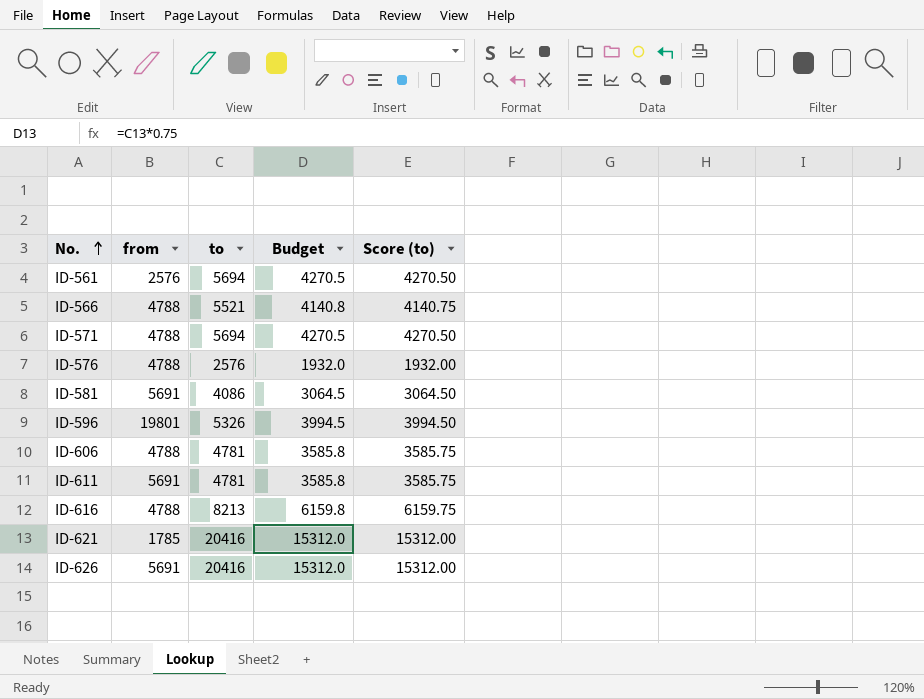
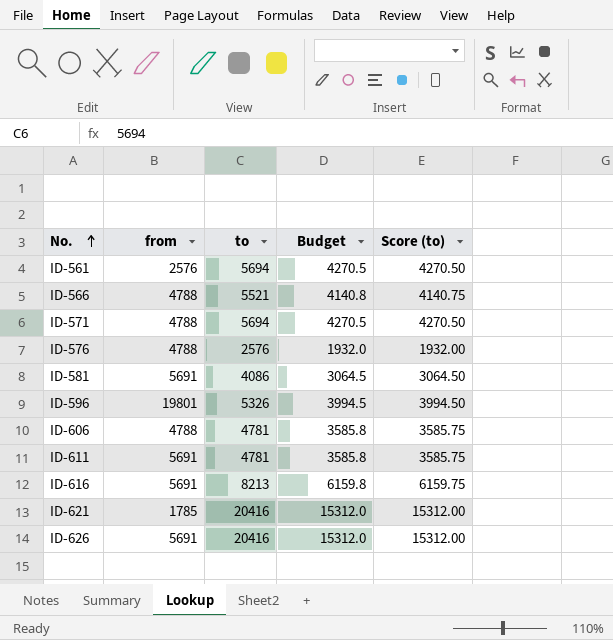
ID-616 | from: 4788 -> 5691

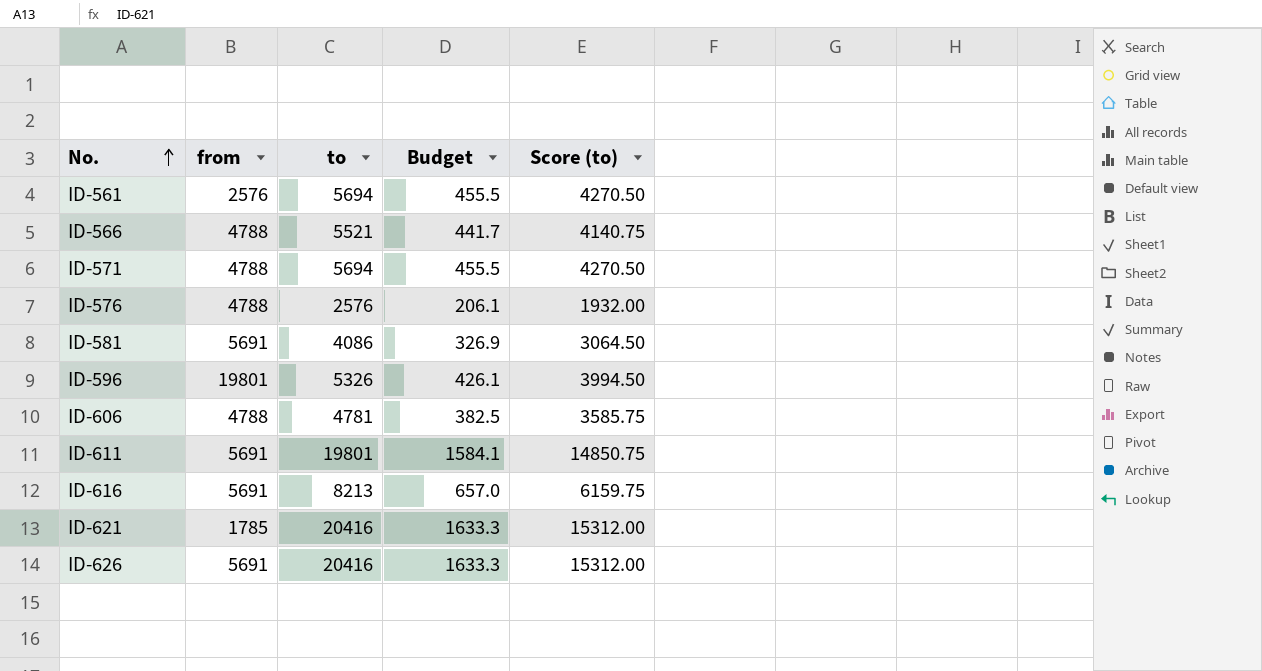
column Budget | formula: [to] * 0.75 -> [to] * 0.08
ID-611 | to: 4781 -> 19801
ID-611 | Score (to): 3585.75 -> 14850.75

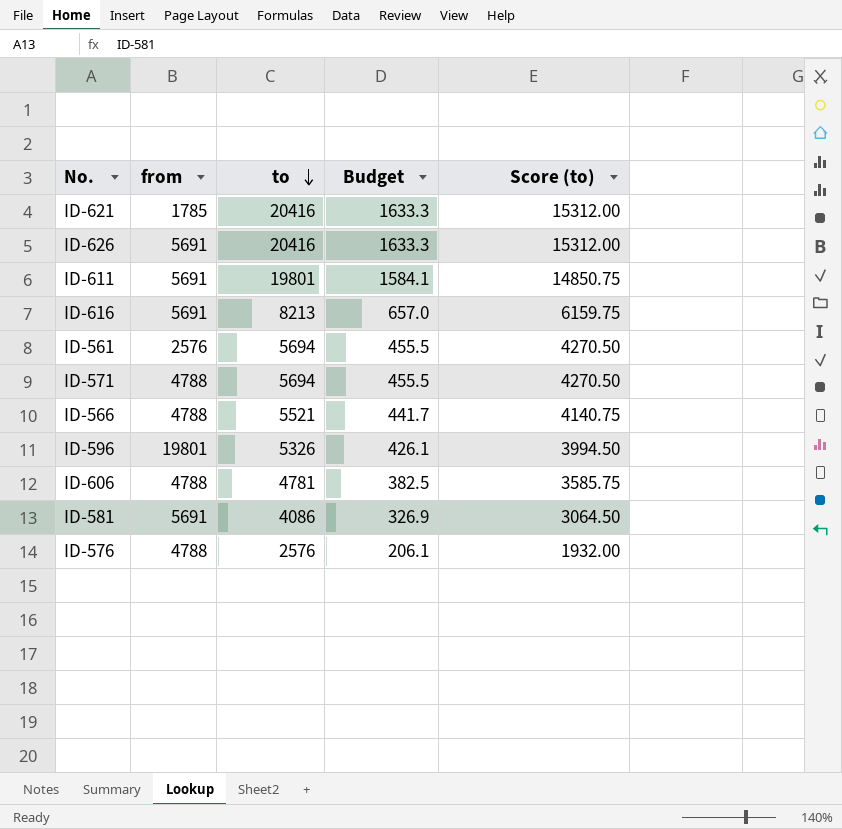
row order: No. ascending -> to descending

